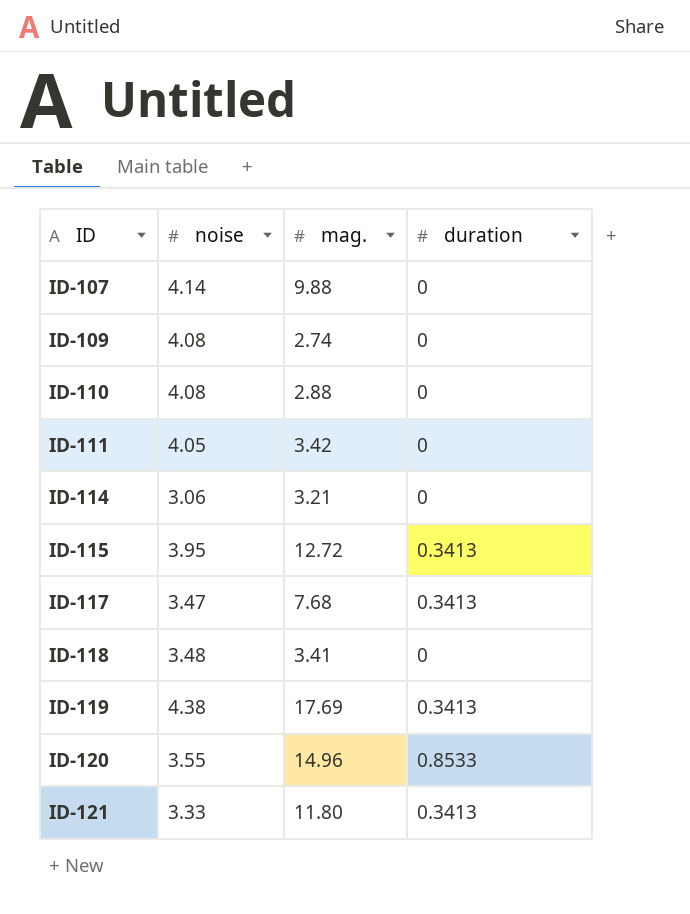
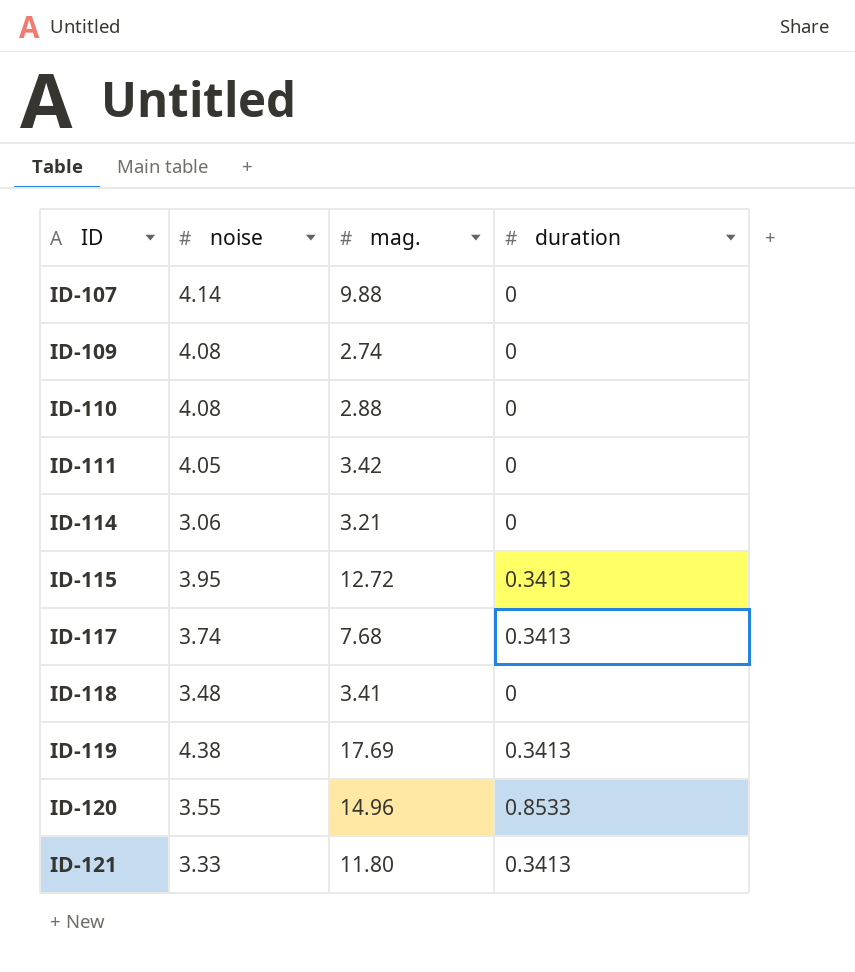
ID-117 | noise: 3.47 -> 3.74

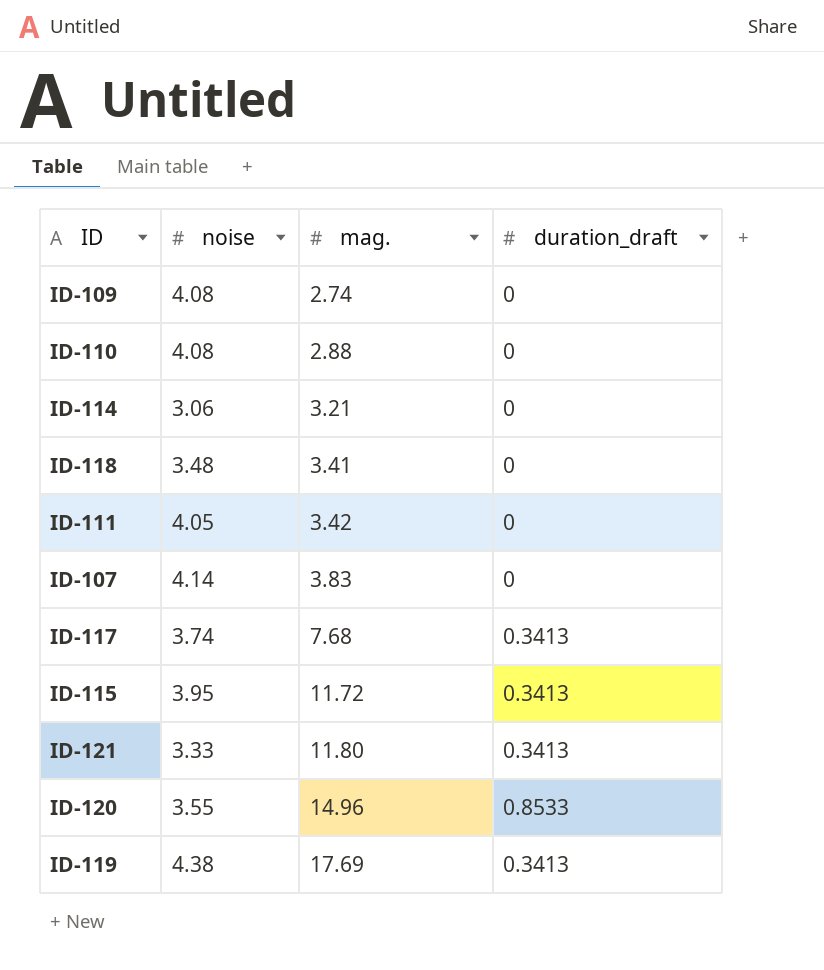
row order: ID ascending -> mag. ascending
column name: duration -> duration_draft
ID-107 | mag.: 9.88 -> 3.83
ID-115 | mag.: 12.72 -> 11.72

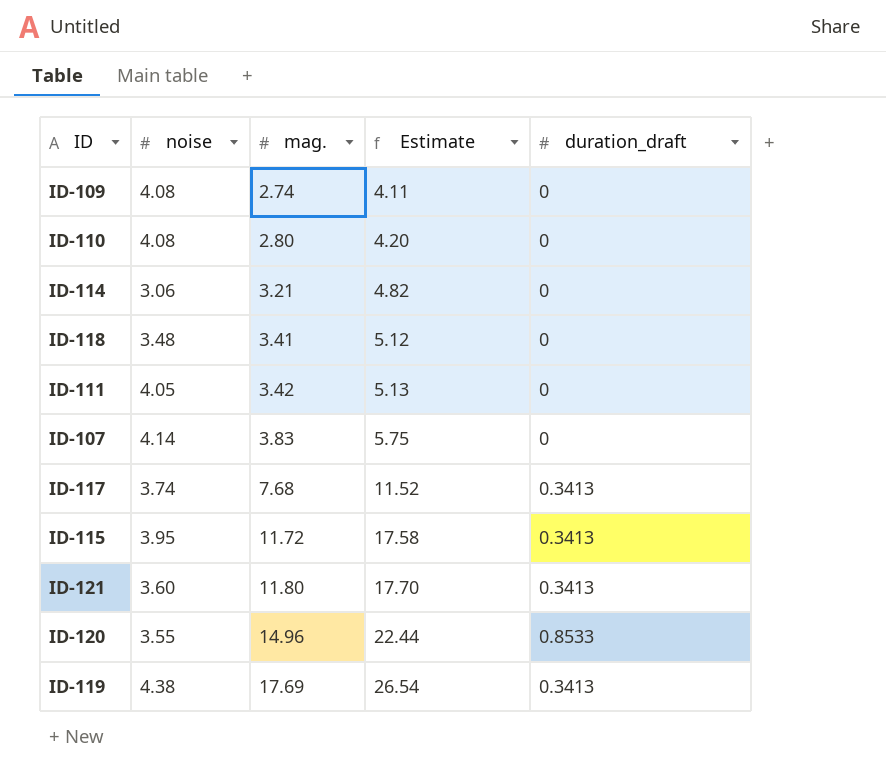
column Estimate | formula: none -> [mag.] * 1.5
ID-110 | mag.: 2.88 -> 2.80
ID-121 | noise: 3.33 -> 3.60

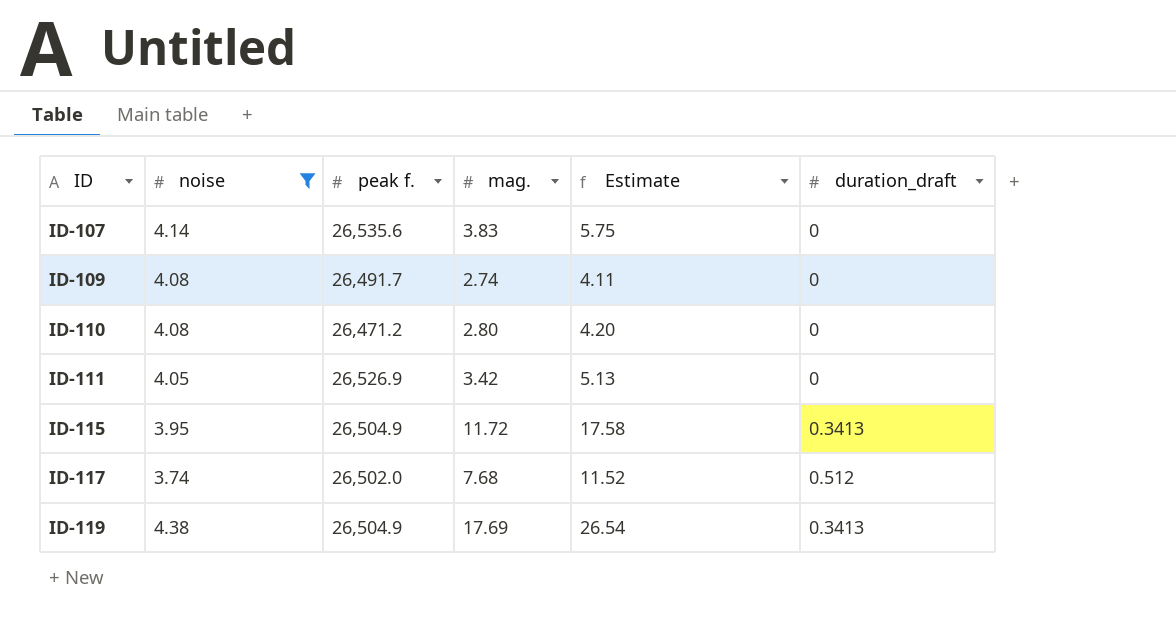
filter: none -> noise >= 3.74
row order: mag. ascending -> ID ascending
column peak f. | position: none -> 3
ID-117 | duration_draft: 0.3413 -> 0.512

